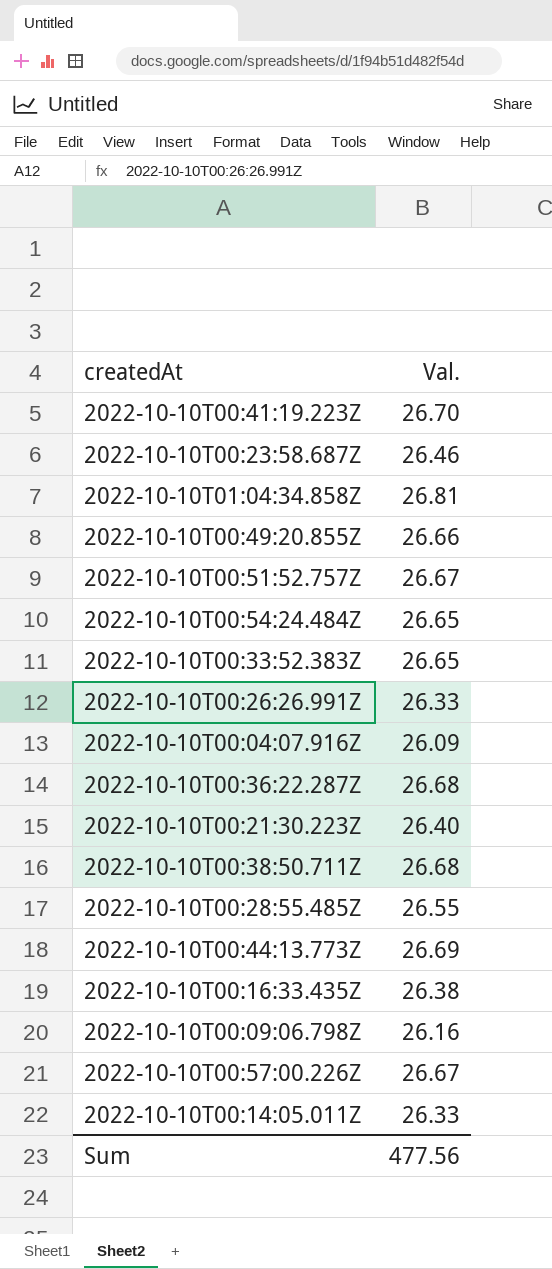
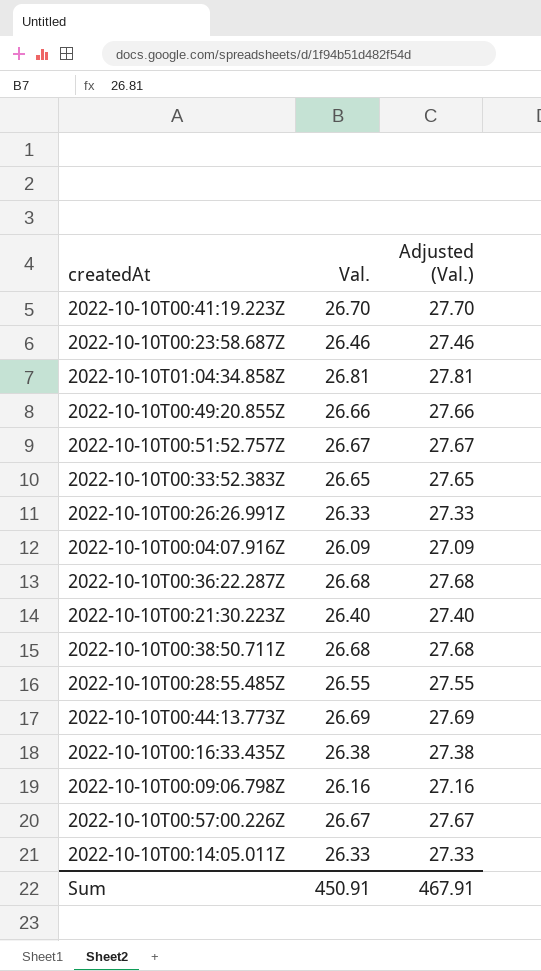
column Adjusted (Val.) | formula: none -> [Val.] + 1
row 2022-10-10T00:54:24.484Z: 26.65 -> none
Sum | Val.: 477.56 -> 450.91

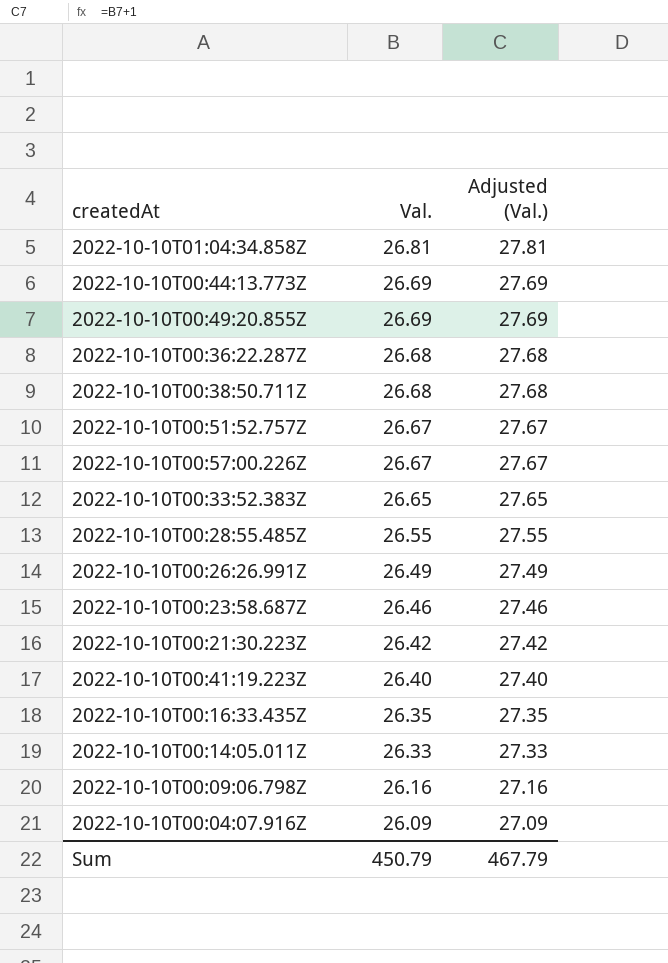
row order: none -> Val. descending
2022-10-10T00:49:20.855Z | Val.: 26.66 -> 26.69
2022-10-10T00:49:20.855Z | Adjusted (Val.): 27.66 -> 27.69
2022-10-10T00:26:26.991Z | Val.: 26.33 -> 26.49
2022-10-10T00:26:26.991Z | Adjusted (Val.): 27.33 -> 27.49
2022-10-10T00:21:30.223Z | Val.: 26.40 -> 26.42
2022-10-10T00:21:30.223Z | Adjusted (Val.): 27.40 -> 27.42
2022-10-10T00:41:19.223Z | Val.: 26.70 -> 26.40
2022-10-10T00:41:19.223Z | Adjusted (Val.): 27.70 -> 27.40
2022-10-10T00:16:33.435Z | Val.: 26.38 -> 26.35
2022-10-10T00:16:33.435Z | Adjusted (Val.): 27.38 -> 27.35
Sum | Val.: 450.91 -> 450.79
Sum | Adjusted (Val.): 467.91 -> 467.79

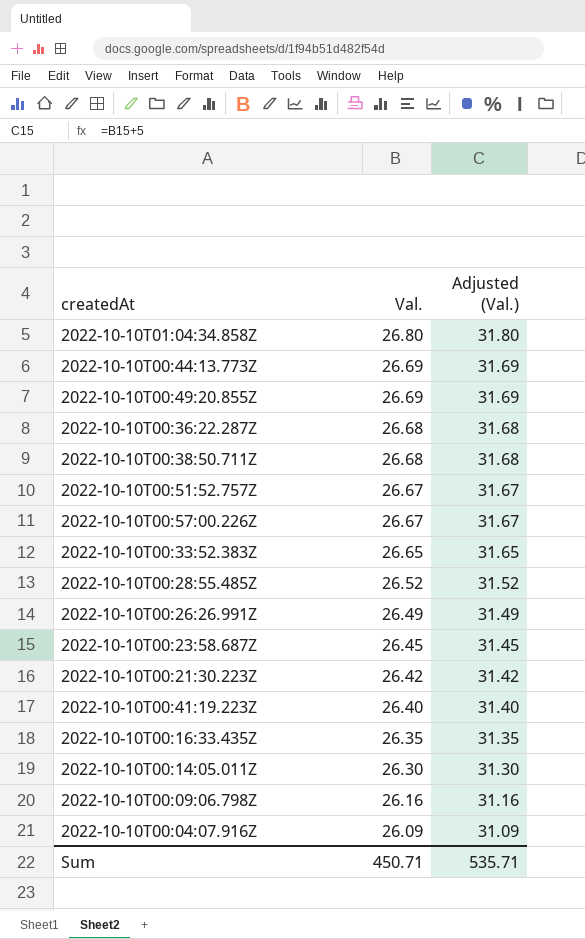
column Adjusted (Val.) | formula: [Val.] + 1 -> [Val.] + 5
2022-10-10T01:04:34.858Z | Val.: 26.81 -> 26.80
2022-10-10T00:28:55.485Z | Val.: 26.55 -> 26.52
2022-10-10T00:23:58.687Z | Val.: 26.46 -> 26.45
2022-10-10T00:14:05.011Z | Val.: 26.33 -> 26.30
Sum | Val.: 450.79 -> 450.71
Sum | Adjusted (Val.): 467.79 -> 535.71

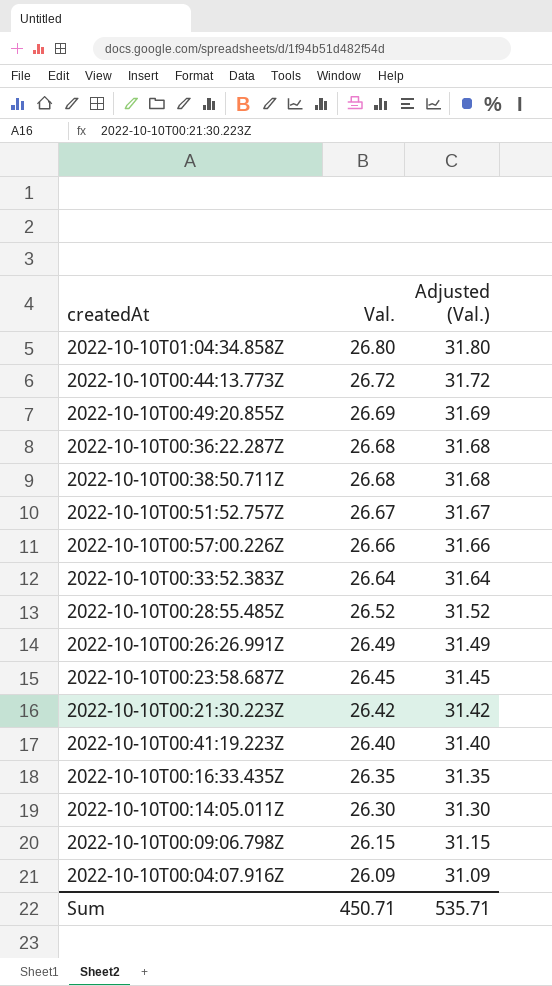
2022-10-10T00:44:13.773Z | Val.: 26.69 -> 26.72
2022-10-10T00:44:13.773Z | Adjusted (Val.): 31.69 -> 31.72
2022-10-10T00:57:00.226Z | Val.: 26.67 -> 26.66
2022-10-10T00:57:00.226Z | Adjusted (Val.): 31.67 -> 31.66
2022-10-10T00:33:52.383Z | Val.: 26.65 -> 26.64
2022-10-10T00:33:52.383Z | Adjusted (Val.): 31.65 -> 31.64
2022-10-10T00:09:06.798Z | Val.: 26.16 -> 26.15
2022-10-10T00:09:06.798Z | Adjusted (Val.): 31.16 -> 31.15

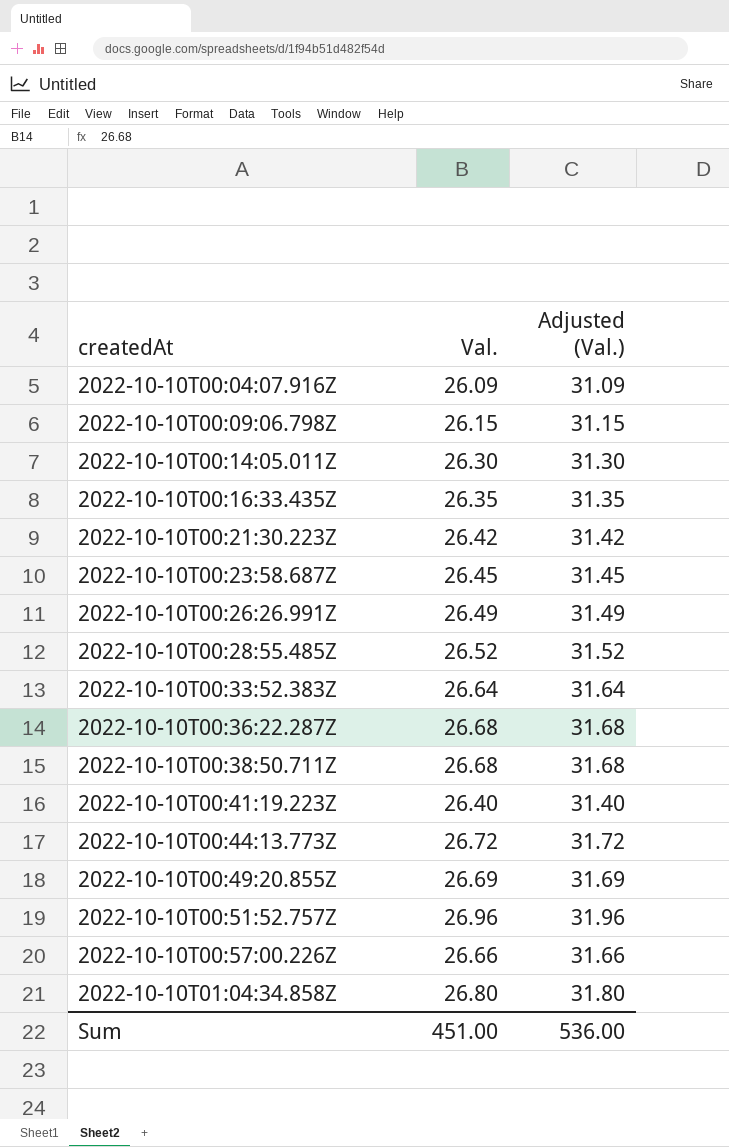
row order: Val. descending -> createdAt ascending
2022-10-10T00:51:52.757Z | Val.: 26.67 -> 26.96
2022-10-10T00:51:52.757Z | Adjusted (Val.): 31.67 -> 31.96
Sum | Val.: 450.71 -> 451.00
Sum | Adjusted (Val.): 535.71 -> 536.00

